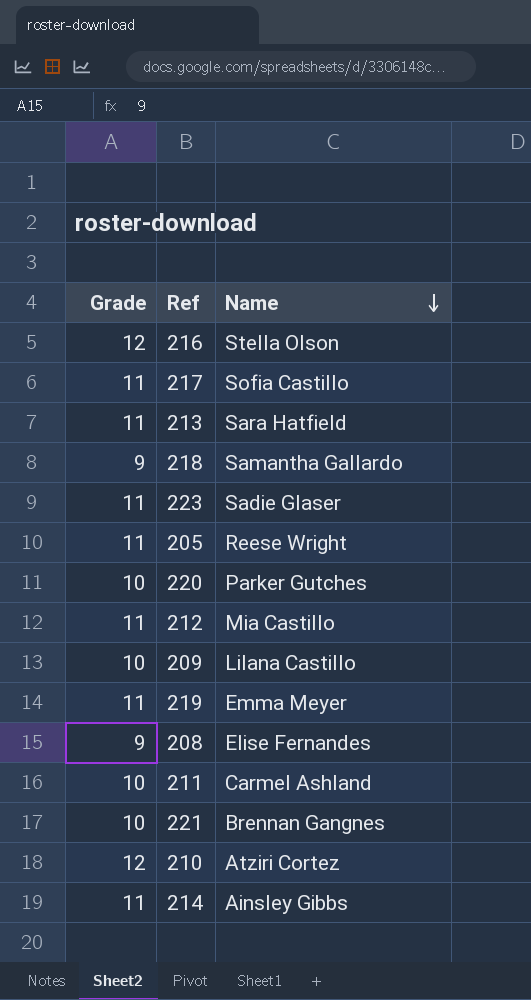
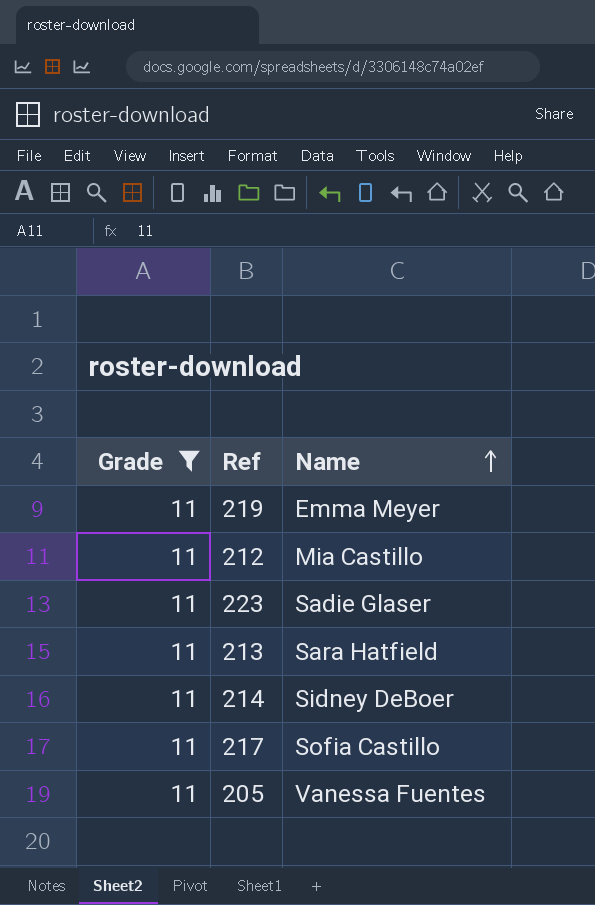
filter: none -> Grade = 11
row order: Name descending -> Name ascending
214 | Name: Ainsley Gibbs -> Sidney DeBoer
205 | Name: Reese Wright -> Vanessa Fuentes

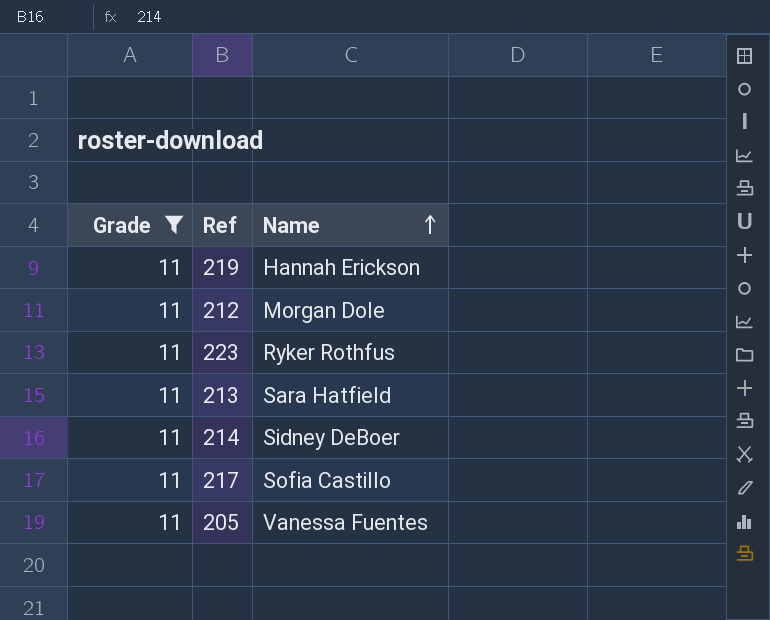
219 | Name: Emma Meyer -> Hannah Erickson
212 | Name: Mia Castillo -> Morgan Dole
223 | Name: Sadie Glaser -> Ryker Rothfus

